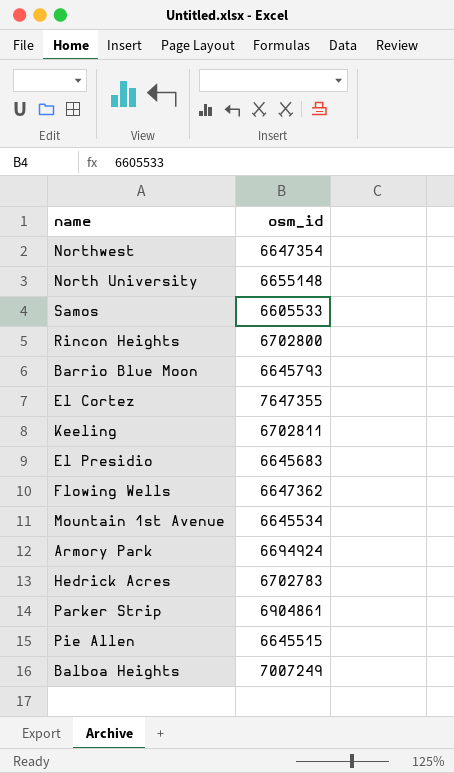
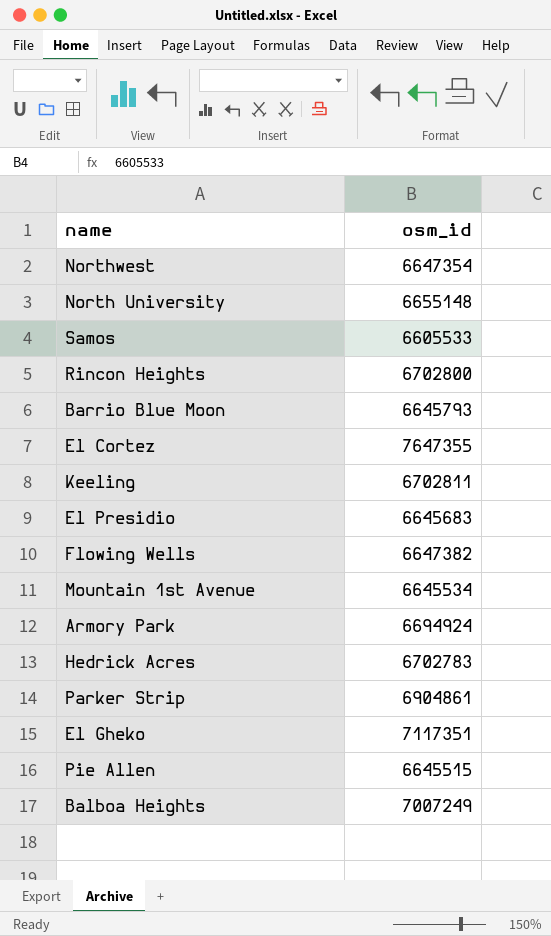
Flowing Wells | osm_id: 6647362 -> 6647382
row El Gheko: none -> 7117351

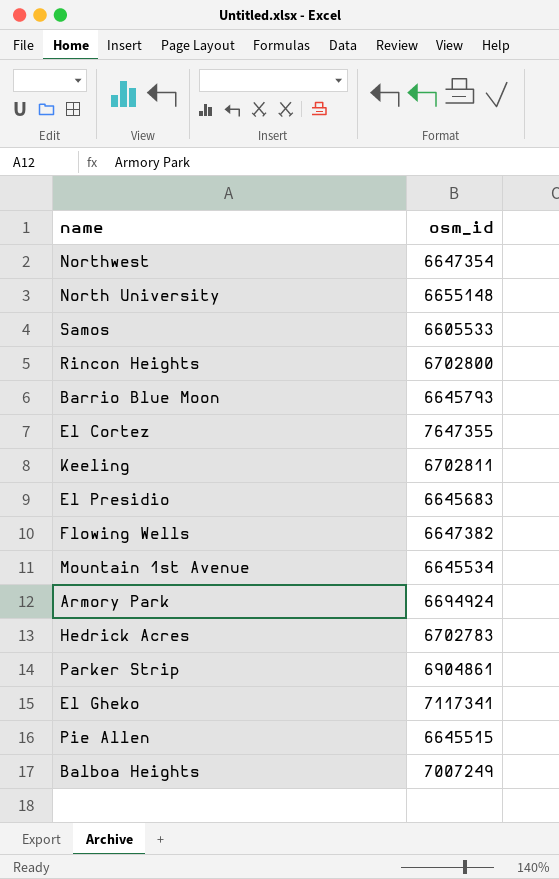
El Gheko | osm_id: 7117351 -> 7117341

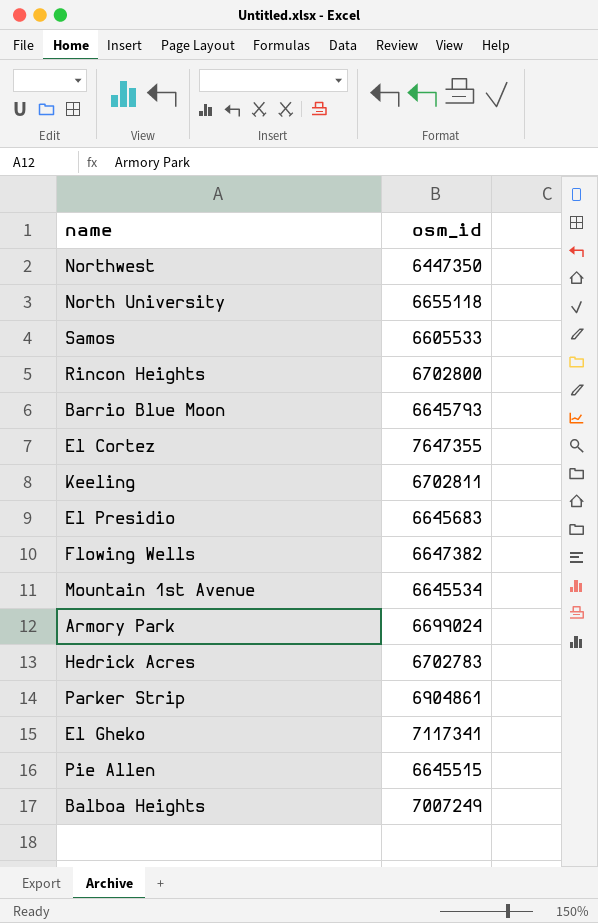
Northwest | osm_id: 6647354 -> 6447350
North University | osm_id: 6655148 -> 6655118
Armory Park | osm_id: 6694924 -> 6699024

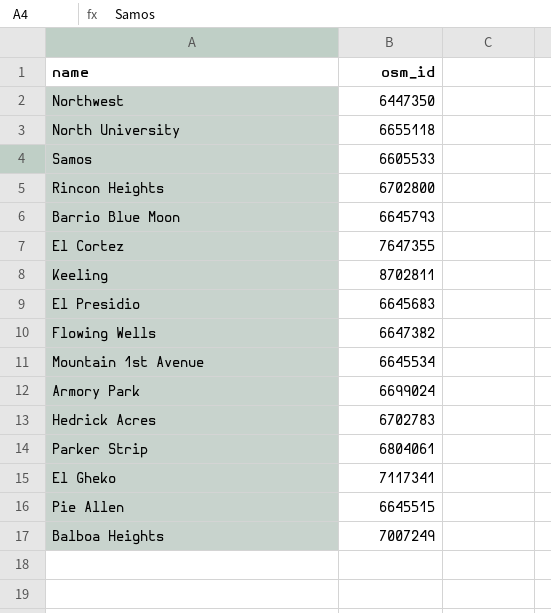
Keeling | osm_id: 6702811 -> 8702811
Parker Strip | osm_id: 6904861 -> 6804061

